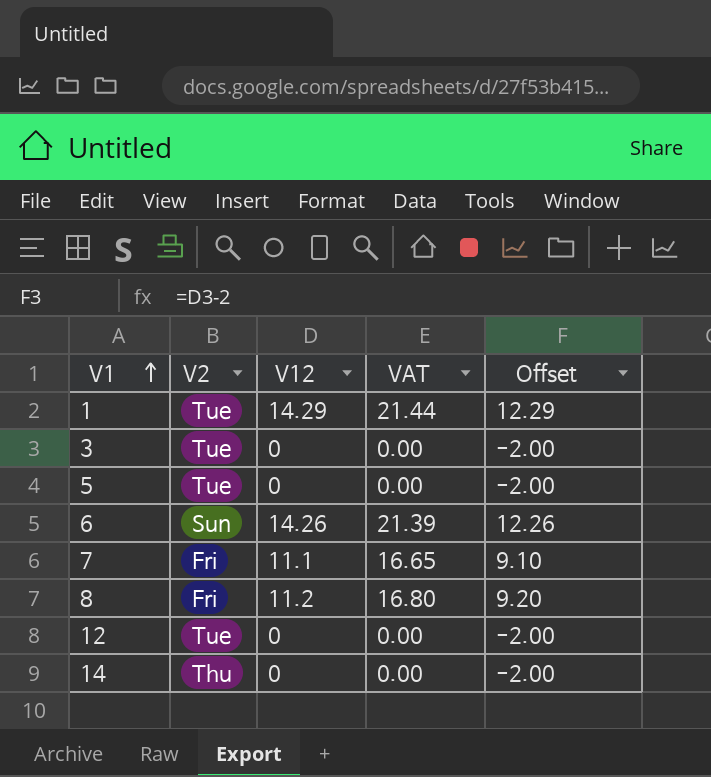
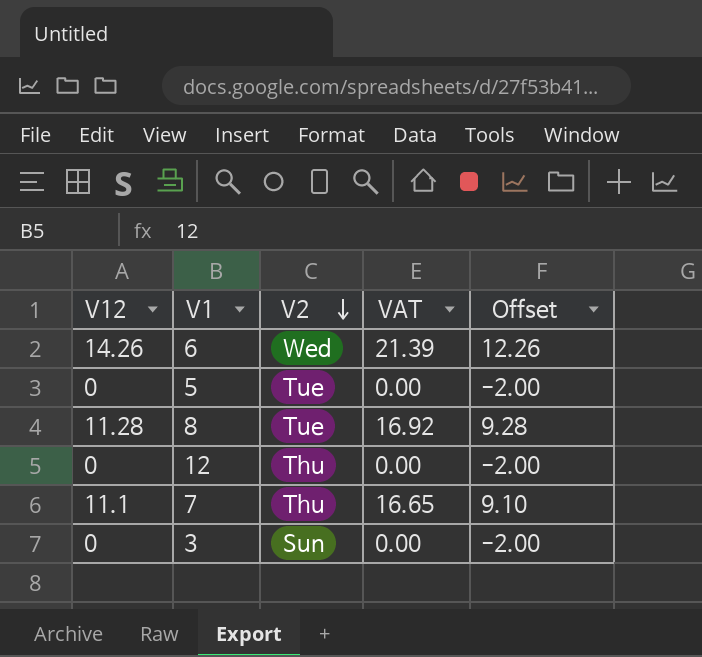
row order: V1 ascending -> V2 descending
column V12 | position: 3 -> 1
row 1: Tue | 14.29 | 21.44 | 12.29 -> none
row 14: Thu | 0 | 0.00 | -2.00 -> none
6 | V2: Sun -> Wed
8 | V12: 11.2 -> 11.28
8 | V2: Fri -> Tue
8 | VAT: 16.80 -> 16.92
8 | Offset: 9.20 -> 9.28
12 | V2: Tue -> Thu
7 | V2: Fri -> Thu
3 | V2: Tue -> Sun

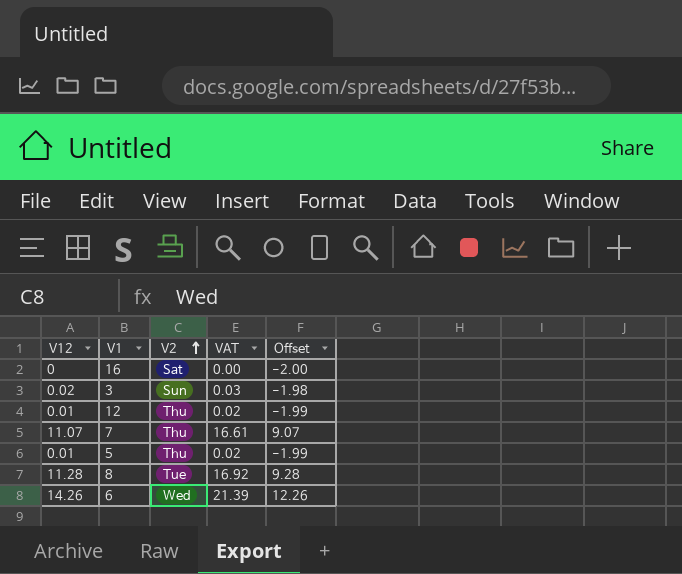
row order: V2 descending -> V2 ascending
row 16: none -> 0 | Sat | 0.00 | -2.00
3 | V12: 0 -> 0.02
3 | VAT: 0.00 -> 0.03
3 | Offset: -2.00 -> -1.98
12 | V12: 0 -> 0.01
12 | VAT: 0.00 -> 0.02
12 | Offset: -2.00 -> -1.99
7 | V12: 11.1 -> 11.07
7 | VAT: 16.65 -> 16.61
7 | Offset: 9.10 -> 9.07
5 | V12: 0 -> 0.01
5 | V2: Tue -> Thu
5 | VAT: 0.00 -> 0.02
5 | Offset: -2.00 -> -1.99

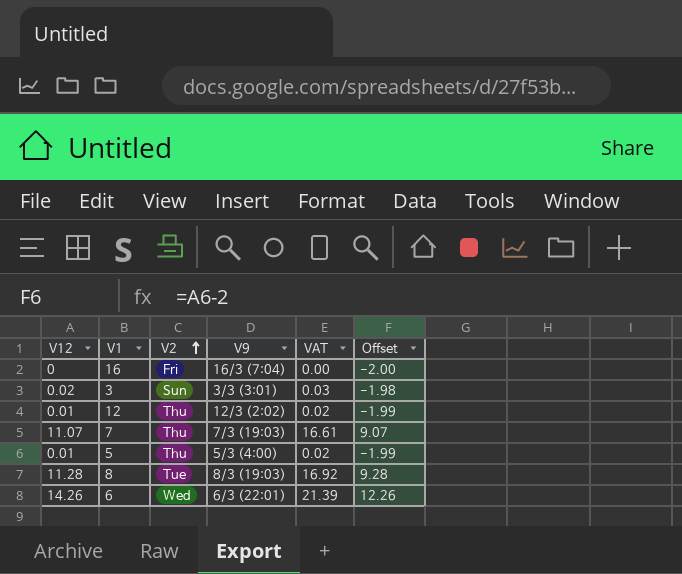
column V9 | position: none -> 4
16 | V2: Sat -> Fri

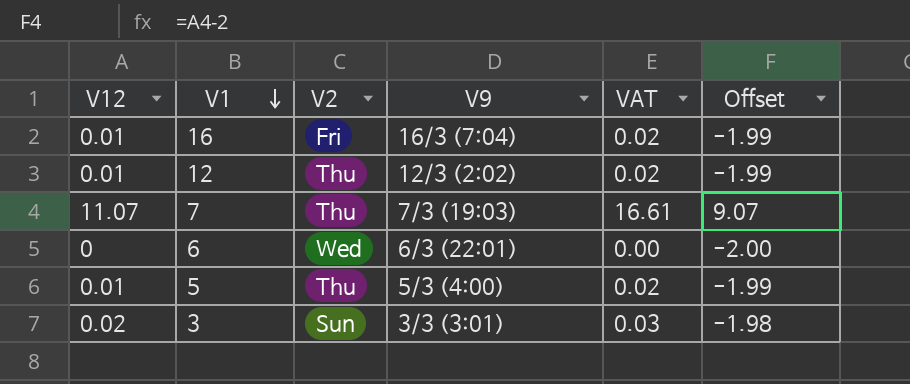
row order: V2 ascending -> V1 descending
row 8: 11.28 | Tue | 8/3 (19:03) | 16.92 | 9.28 -> none
16 | V12: 0 -> 0.01
16 | VAT: 0.00 -> 0.02
16 | Offset: -2.00 -> -1.99
6 | V12: 14.26 -> 0
6 | VAT: 21.39 -> 0.00
6 | Offset: 12.26 -> -2.00

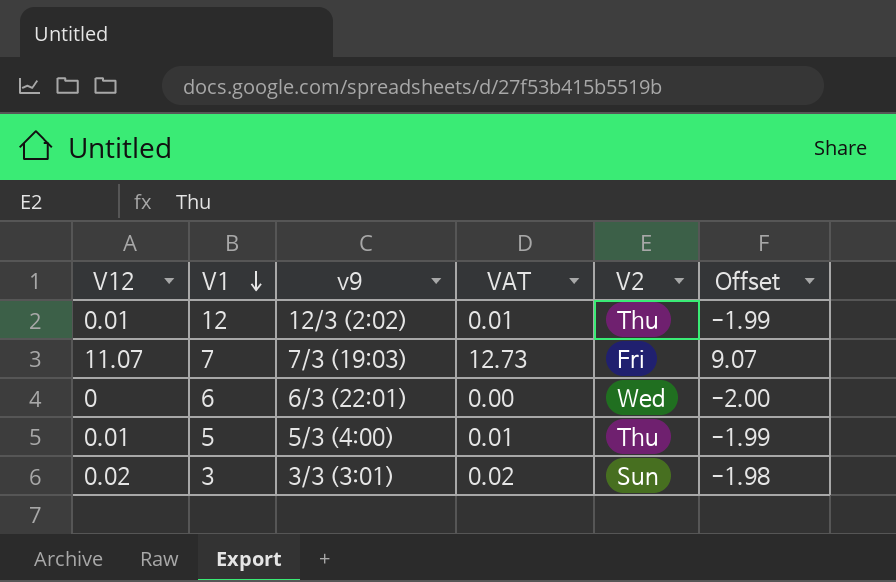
column name: V9 -> v9
column VAT | formula: [V12] * 1.5 -> [V12] * 1.15
column V2 | position: 3 -> 5
row 16: 0.01 | Fri | 16/3 (7:04) | 0.02 | -1.99 -> none
7 | V2: Thu -> Fri

